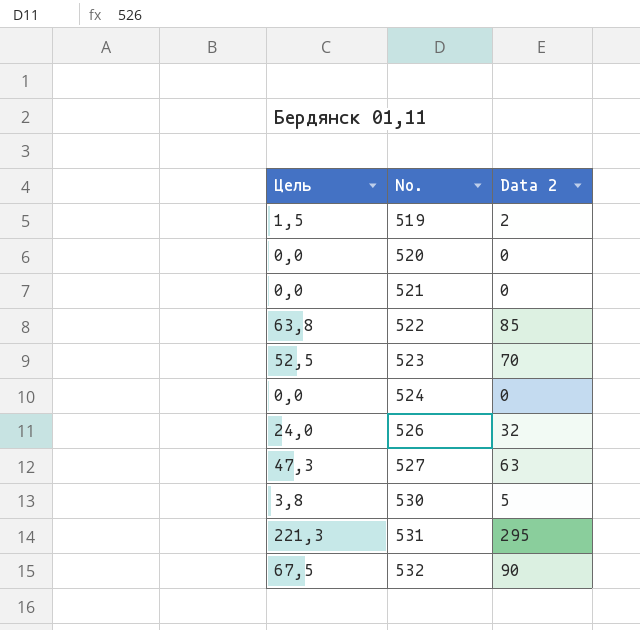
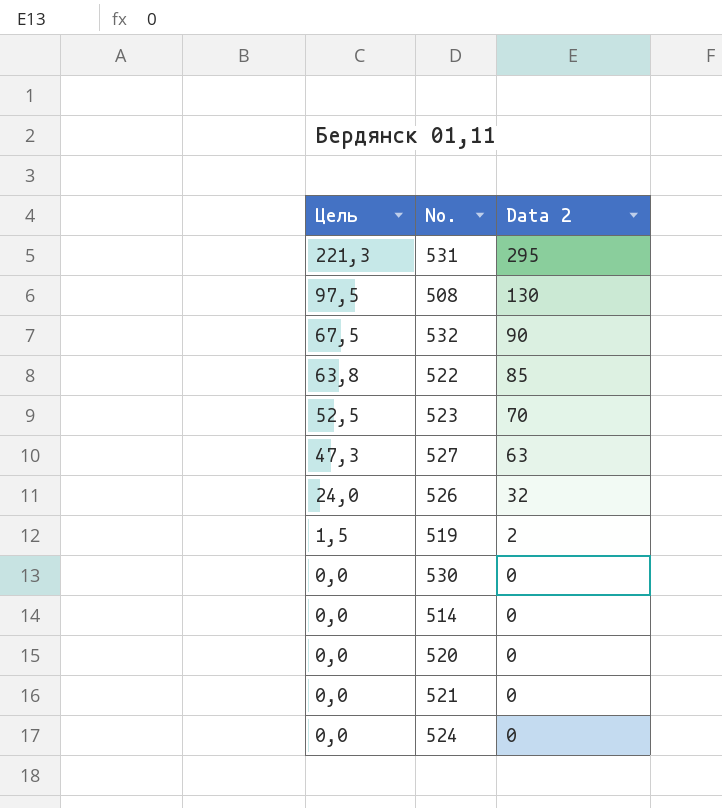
row order: No. ascending -> Цель descending
row 508: none -> 97,5 | 130
530 | Цель: 3,8 -> 0,0
530 | Data 2: 5 -> 0
row 514: none -> 0,0 | 0

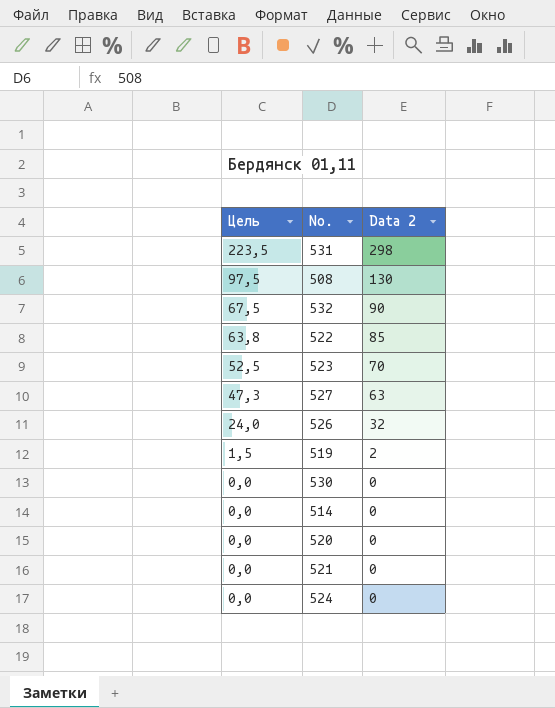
531 | Цель: 221,3 -> 223,5
531 | Data 2: 295 -> 298

